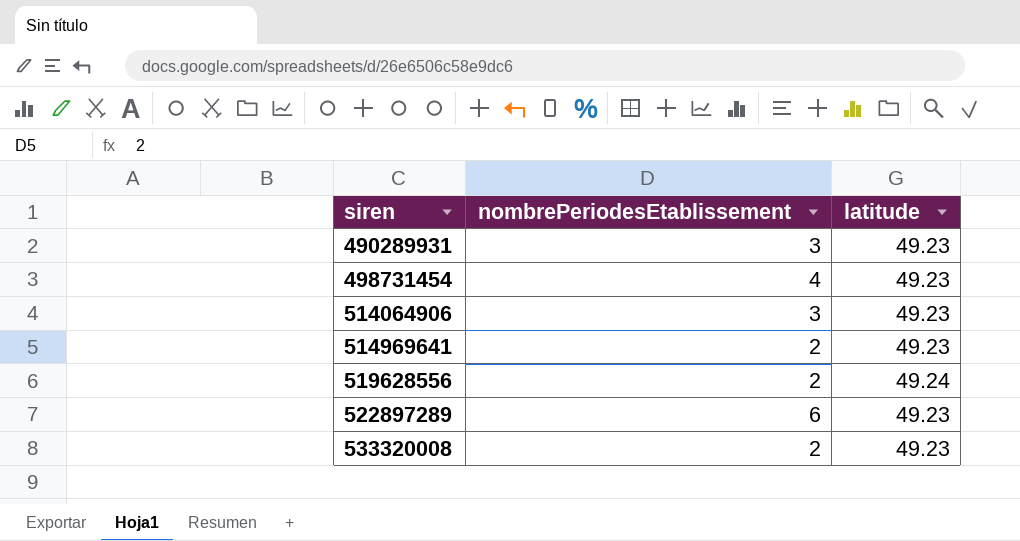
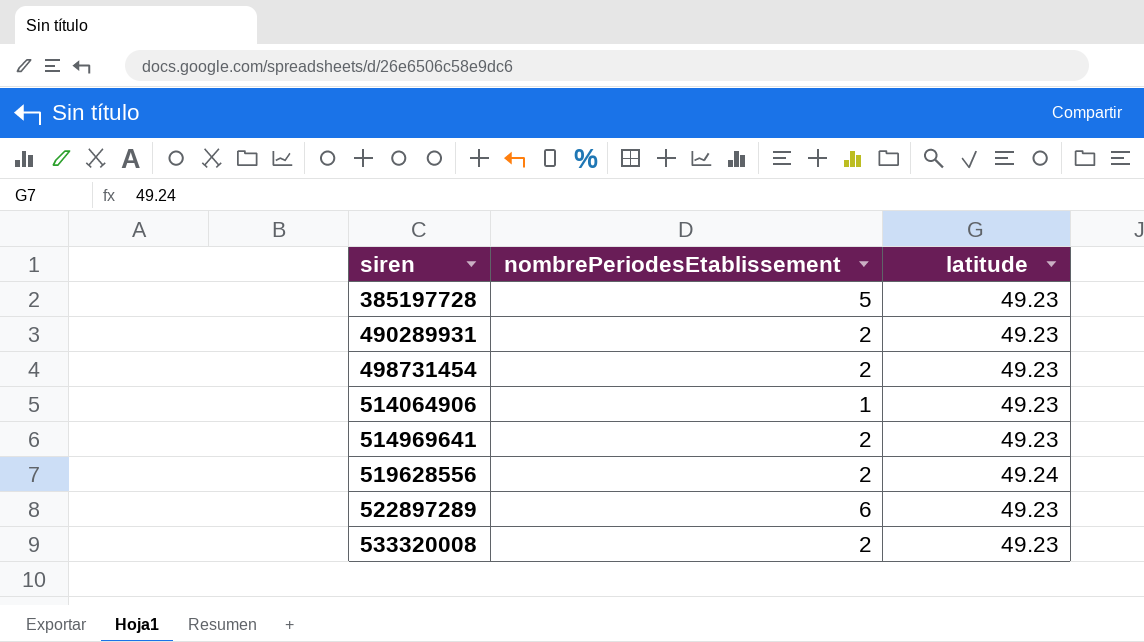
row 385197728: none -> 5 | 49.23
490289931 | nombrePeriodesEtablissement: 3 -> 2
498731454 | nombrePeriodesEtablissement: 4 -> 2
514064906 | nombrePeriodesEtablissement: 3 -> 1

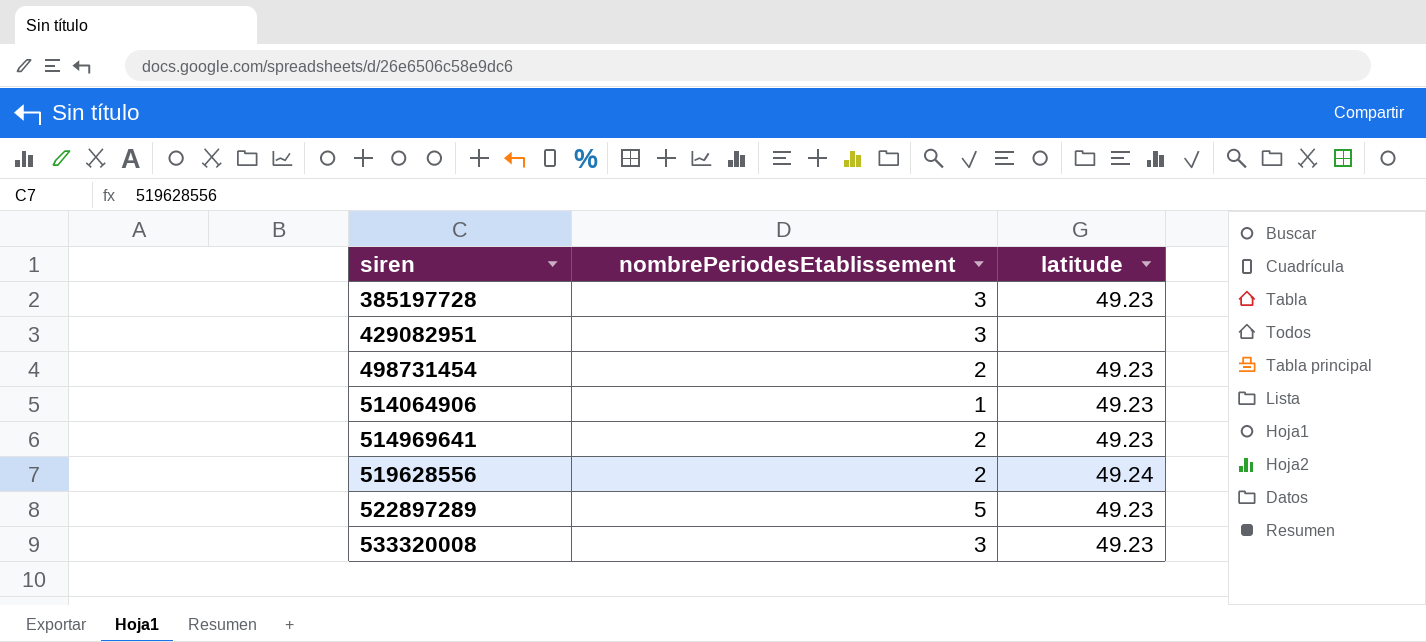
row 490289931: 2 | 49.23 -> none
385197728 | nombrePeriodesEtablissement: 5 -> 3
row 429082951: none -> 3 | none
522897289 | nombrePeriodesEtablissement: 6 -> 5
533320008 | nombrePeriodesEtablissement: 2 -> 3

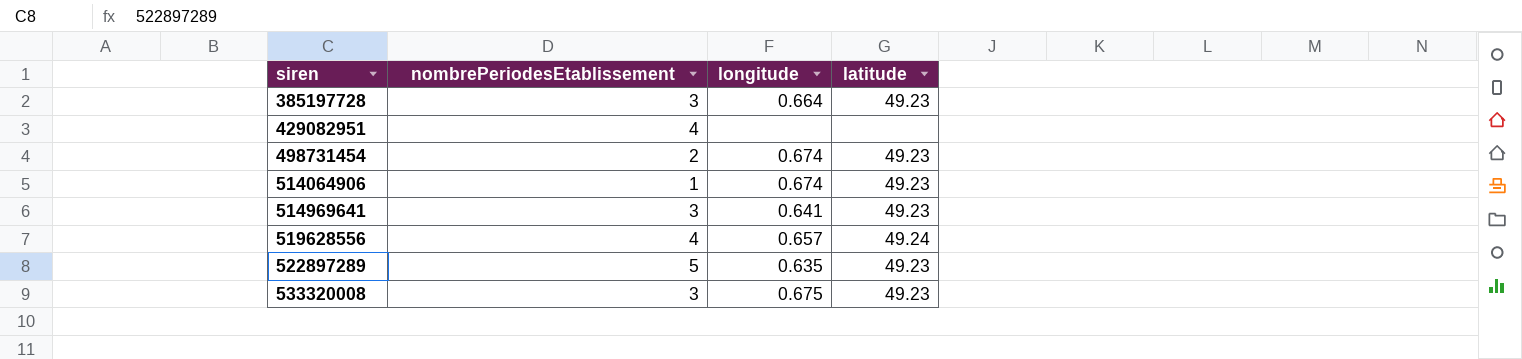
column longitude | position: none -> 3
429082951 | nombrePeriodesEtablissement: 3 -> 4
514969641 | nombrePeriodesEtablissement: 2 -> 3
519628556 | nombrePeriodesEtablissement: 2 -> 4

